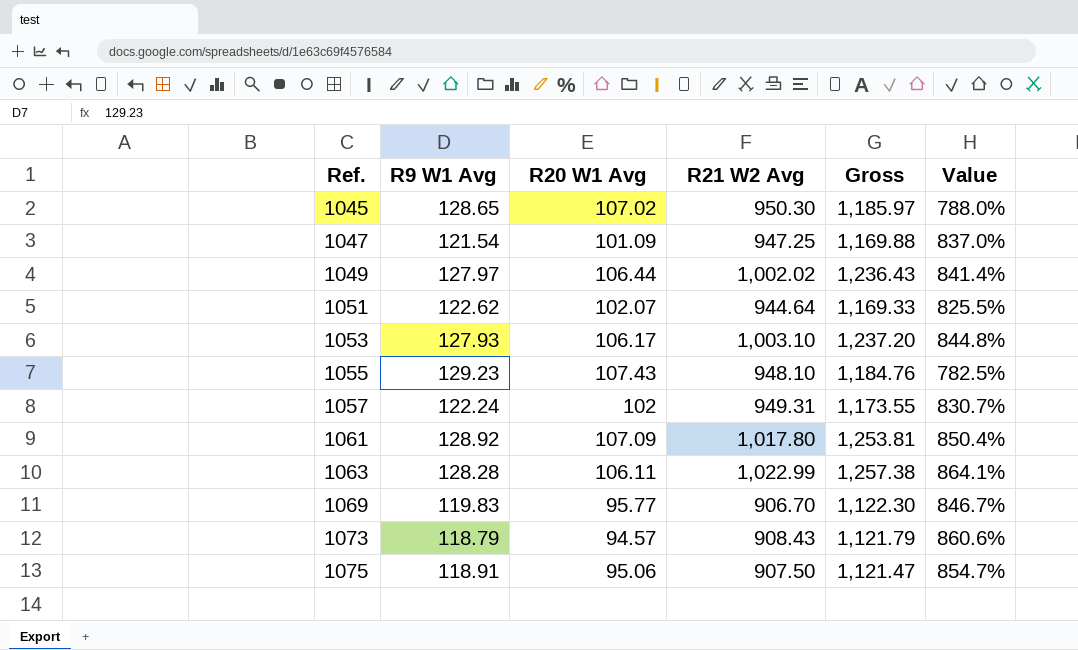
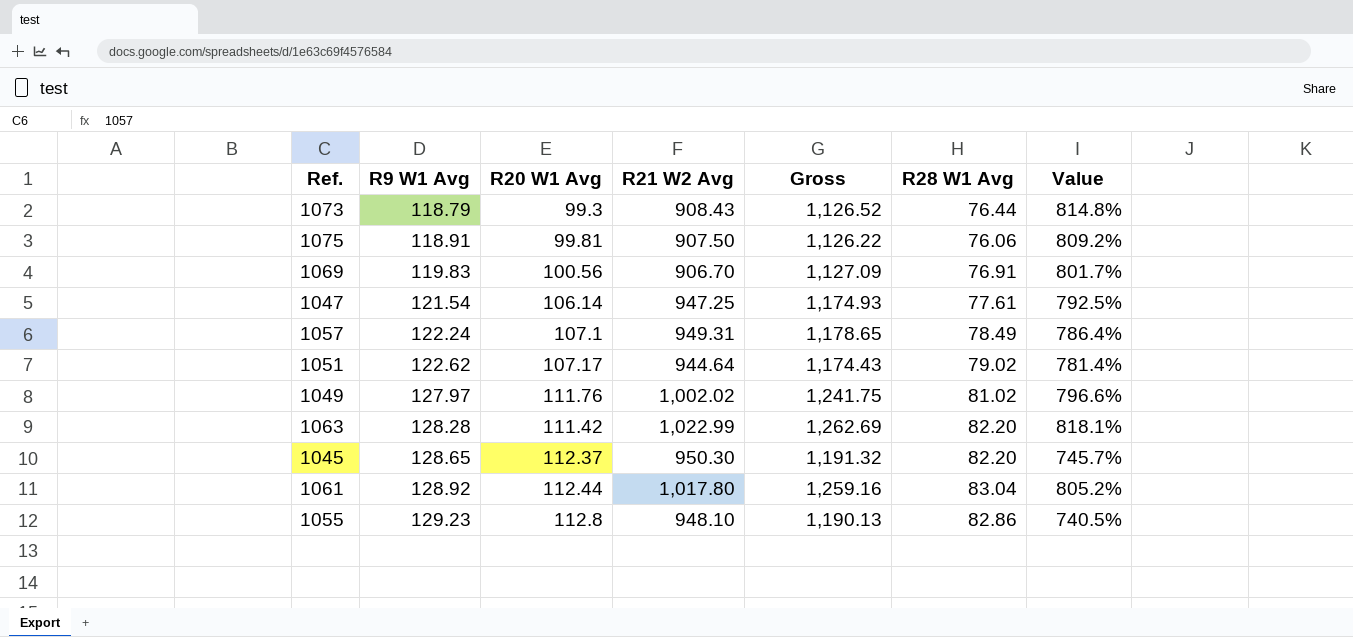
row order: Ref. ascending -> R9 W1 Avg ascending
column R28 W1 Avg | position: none -> 6
row 1053: 127.93 | 106.17 | 1,003.10 | 1,237.20 | 844.8% -> none
1073 | R20 W1 Avg: 94.57 -> 99.3
1073 | Gross: 1,121.79 -> 1,126.52
1073 | Value: 860.6% -> 814.8%
1075 | R20 W1 Avg: 95.06 -> 99.81
1075 | Gross: 1,121.47 -> 1,126.22
1075 | Value: 854.7% -> 809.2%
1069 | R20 W1 Avg: 95.77 -> 100.56
1069 | Gross: 1,122.30 -> 1,127.09
1069 | Value: 846.7% -> 801.7%
1047 | R20 W1 Avg: 101.09 -> 106.14
1047 | Gross: 1,169.88 -> 1,174.93
1047 | Value: 837.0% -> 792.5%
1057 | R20 W1 Avg: 102 -> 107.1
1057 | Gross: 1,173.55 -> 1,178.65
1057 | Value: 830.7% -> 786.4%
1051 | R20 W1 Avg: 102.07 -> 107.17
1051 | Gross: 1,169.33 -> 1,174.43
1051 | Value: 825.5% -> 781.4%
1049 | R20 W1 Avg: 106.44 -> 111.76
1049 | Gross: 1,236.43 -> 1,241.75
1049 | Value: 841.4% -> 796.6%
1063 | R20 W1 Avg: 106.11 -> 111.42
1063 | Gross: 1,257.38 -> 1,262.69
1063 | Value: 864.1% -> 818.1%
1045 | R20 W1 Avg: 107.02 -> 112.37
1045 | Gross: 1,185.97 -> 1,191.32
1045 | Value: 788.0% -> 745.7%
1061 | R20 W1 Avg: 107.09 -> 112.44
1061 | Gross: 1,253.81 -> 1,259.16
1061 | Value: 850.4% -> 805.2%
1055 | R20 W1 Avg: 107.43 -> 112.8
1055 | Gross: 1,184.76 -> 1,190.13
1055 | Value: 782.5% -> 740.5%

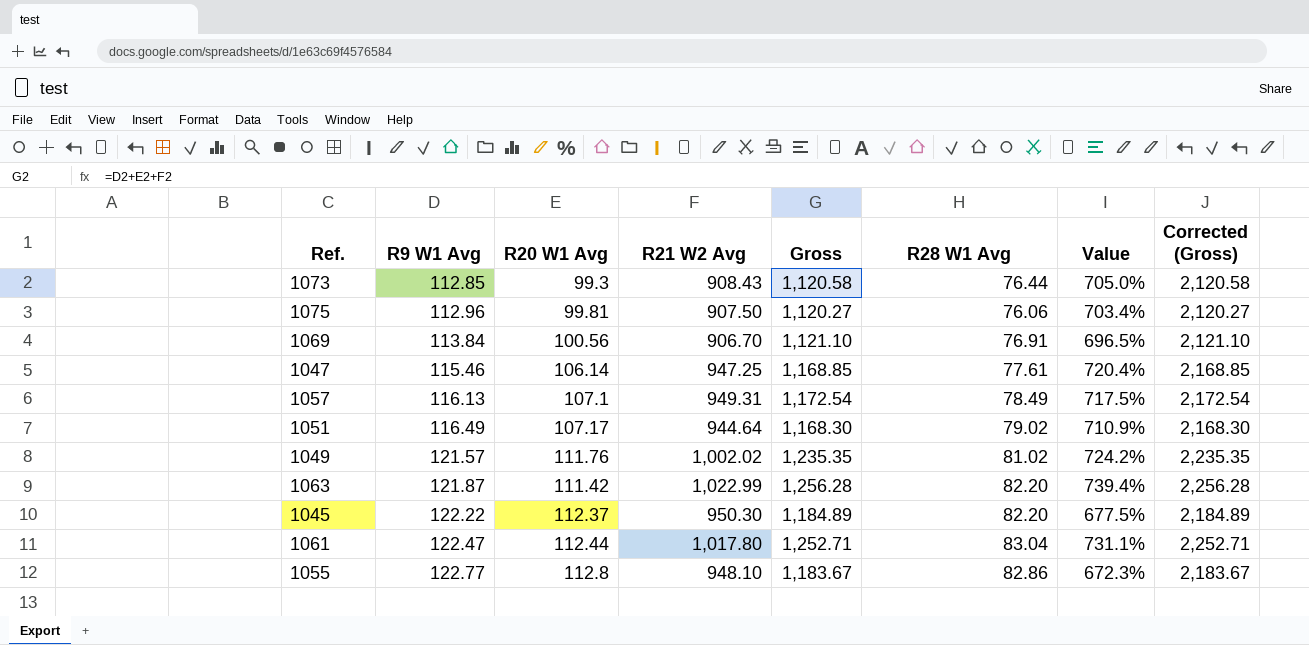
column Value | formula: ([R21 W2 Avg] - [R20 W1 Avg]) / [R20 W1 Avg] -> ([R21 W2 Avg] - [R9 W1 Avg]) / [R9 W1 Avg]
column Corrected (Gross) | formula: none -> [Gross] + 1000
1073 | R9 W1 Avg: 118.79 -> 112.85
1073 | Gross: 1,126.52 -> 1,120.58
1075 | R9 W1 Avg: 118.91 -> 112.96
1075 | Gross: 1,126.22 -> 1,120.27
1069 | R9 W1 Avg: 119.83 -> 113.84
1069 | Gross: 1,127.09 -> 1,121.10
1047 | R9 W1 Avg: 121.54 -> 115.46
1047 | Gross: 1,174.93 -> 1,168.85
1057 | R9 W1 Avg: 122.24 -> 116.13
1057 | Gross: 1,178.65 -> 1,172.54
1051 | R9 W1 Avg: 122.62 -> 116.49
1051 | Gross: 1,174.43 -> 1,168.30
1049 | R9 W1 Avg: 127.97 -> 121.57
1049 | Gross: 1,241.75 -> 1,235.35
1063 | R9 W1 Avg: 128.28 -> 121.87
1063 | Gross: 1,262.69 -> 1,256.28
1045 | R9 W1 Avg: 128.65 -> 122.22
1045 | Gross: 1,191.32 -> 1,184.89
1061 | R9 W1 Avg: 128.92 -> 122.47
1061 | Gross: 1,259.16 -> 1,252.71
1055 | R9 W1 Avg: 129.23 -> 122.77
1055 | Gross: 1,190.13 -> 1,183.67

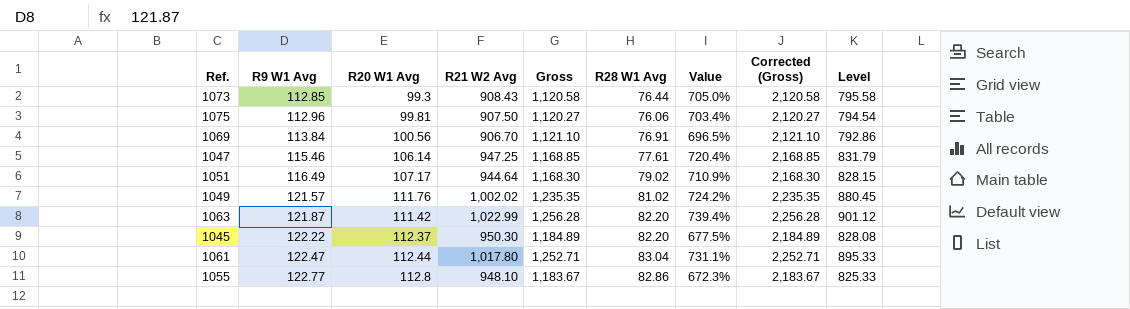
column Level | formula: none -> [R21 W2 Avg] - [R9 W1 Avg]
row 1057: 116.13 | 107.1 | 949.31 | 1,172.54 | 78.49 | 717.5% | 2,172.54 -> none

